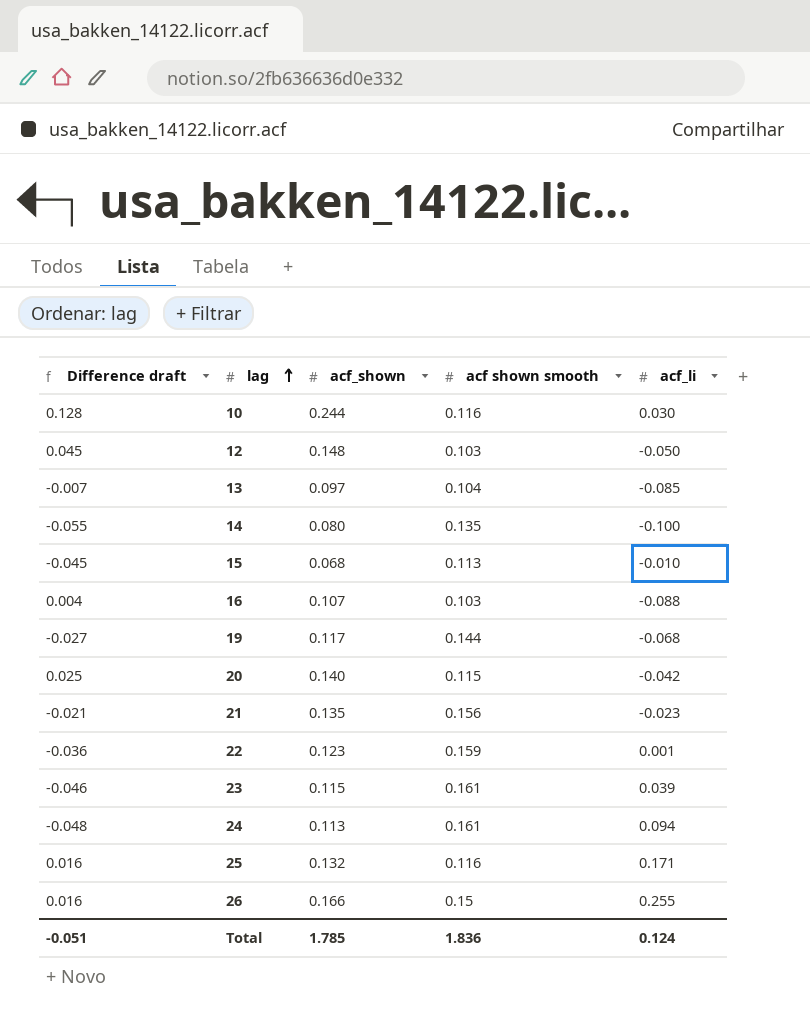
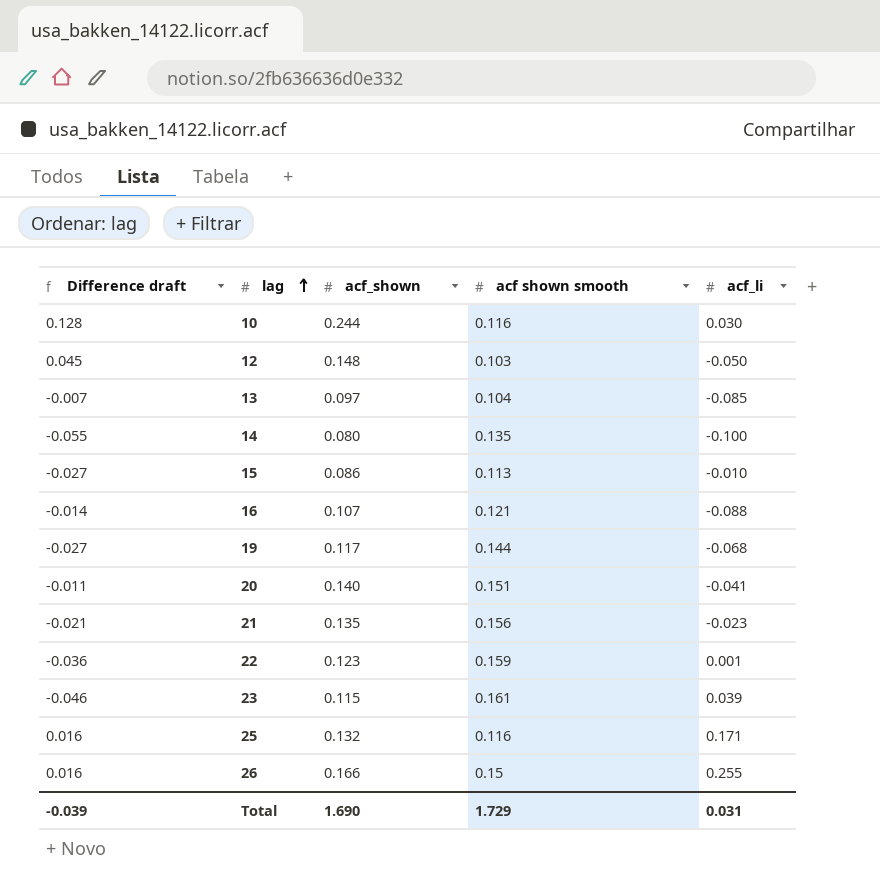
row 24: -0.048 | 0.113 | 0.161 | 0.094 -> none
15 | Difference draft: -0.045 -> -0.027
15 | acf_shown: 0.068 -> 0.086
16 | Difference draft: 0.004 -> -0.014
16 | acf shown smooth: 0.103 -> 0.121
20 | Difference draft: 0.025 -> -0.011
20 | acf shown smooth: 0.115 -> 0.151
20 | acf_li: -0.042 -> -0.041
Total | Difference draft: -0.051 -> -0.039
Total | acf_shown: 1.785 -> 1.690
Total | acf shown smooth: 1.836 -> 1.729
Total | acf_li: 0.124 -> 0.031

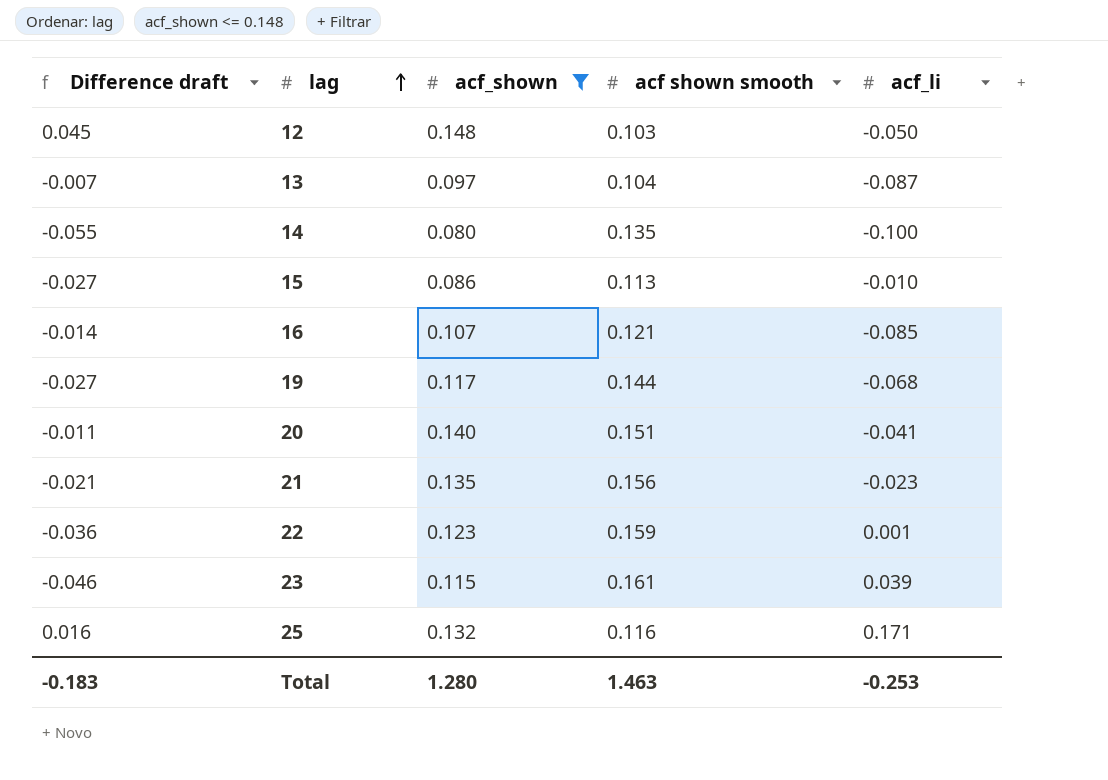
filter: none -> acf_shown <= 0.148
13 | acf_li: -0.085 -> -0.087
16 | acf_li: -0.088 -> -0.085
Total | Difference draft: -0.039 -> -0.183
Total | acf_shown: 1.690 -> 1.280
Total | acf shown smooth: 1.729 -> 1.463
Total | acf_li: 0.031 -> -0.253

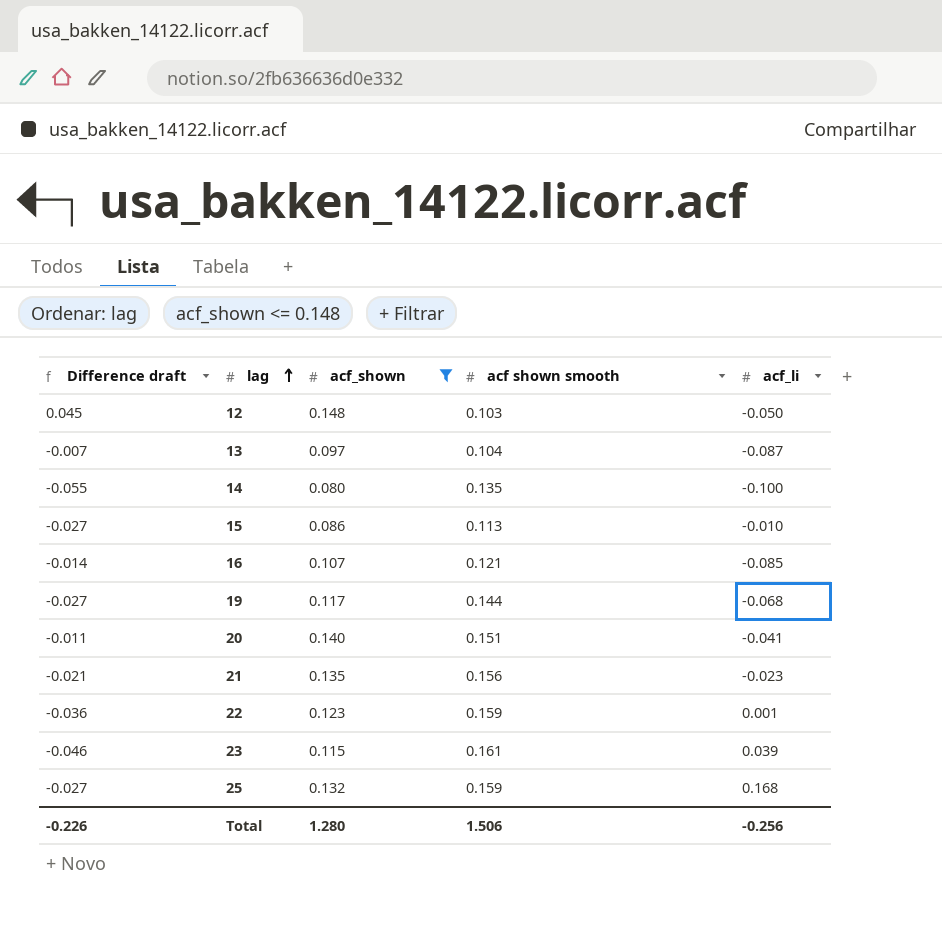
25 | Difference draft: 0.016 -> -0.027
25 | acf shown smooth: 0.116 -> 0.159
25 | acf_li: 0.171 -> 0.168
Total | Difference draft: -0.183 -> -0.226
Total | acf shown smooth: 1.463 -> 1.506
Total | acf_li: -0.253 -> -0.256

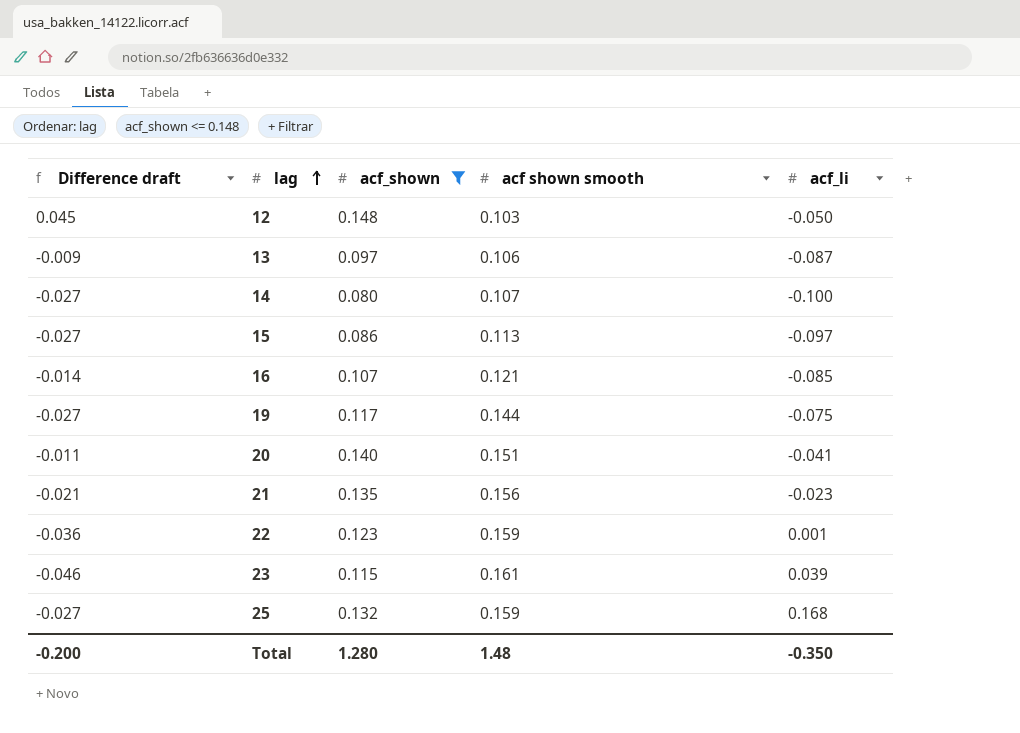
13 | Difference draft: -0.007 -> -0.009
13 | acf shown smooth: 0.104 -> 0.106
14 | Difference draft: -0.055 -> -0.027
14 | acf shown smooth: 0.135 -> 0.107
15 | acf_li: -0.010 -> -0.097
19 | acf_li: -0.068 -> -0.075
Total | Difference draft: -0.226 -> -0.200
Total | acf shown smooth: 1.506 -> 1.48
Total | acf_li: -0.256 -> -0.350

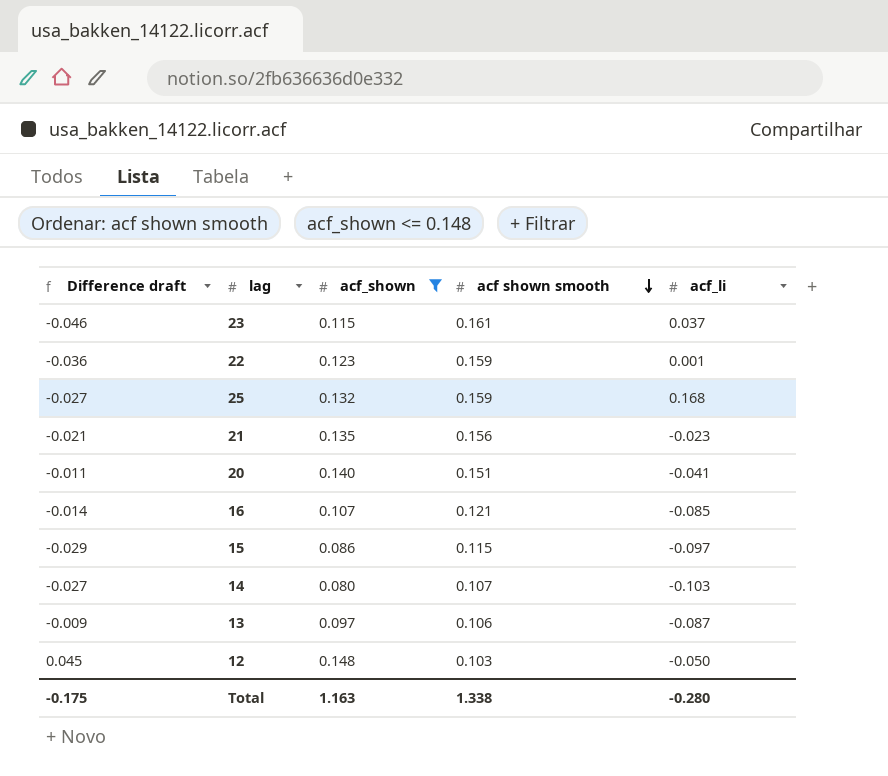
row order: lag ascending -> acf shown smooth descending
row 19: -0.027 | 0.117 | 0.144 | -0.075 -> none
23 | acf_li: 0.039 -> 0.037
15 | Difference draft: -0.027 -> -0.029
15 | acf shown smooth: 0.113 -> 0.115
14 | acf_li: -0.100 -> -0.103
Total | Difference draft: -0.200 -> -0.175
Total | acf_shown: 1.280 -> 1.163
Total | acf shown smooth: 1.48 -> 1.338
Total | acf_li: -0.350 -> -0.280

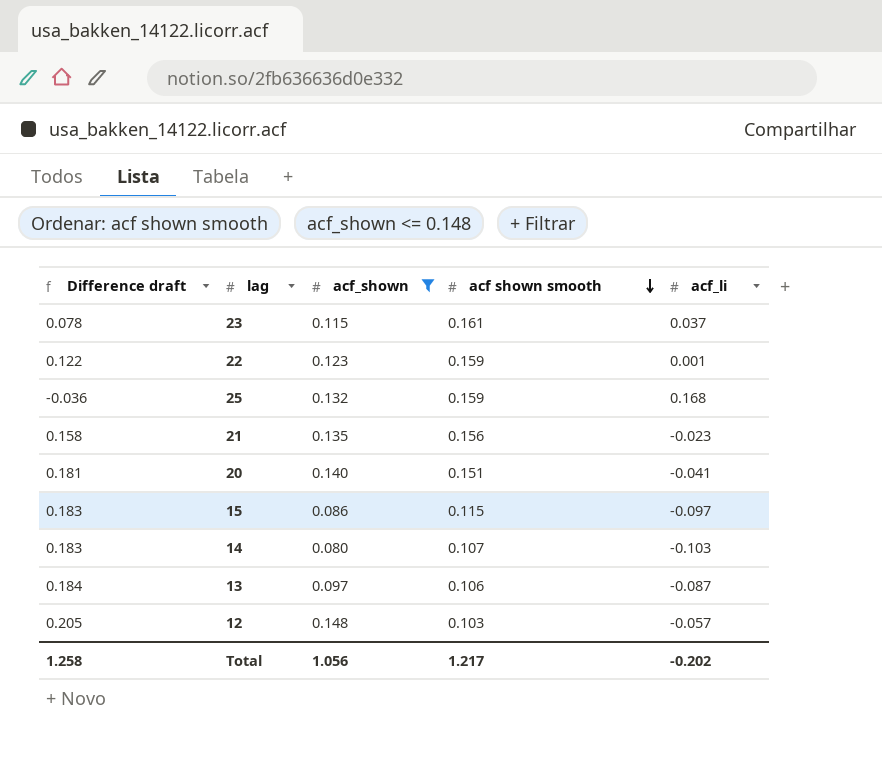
column Difference draft | formula: [acf_shown] - [acf shown smooth] -> [acf_shown] - [acf_li]
row 16: -0.014 | 0.107 | 0.121 | -0.085 -> none
12 | acf_li: -0.050 -> -0.057
Total | Difference draft: -0.175 -> 1.258
Total | acf_shown: 1.163 -> 1.056
Total | acf shown smooth: 1.338 -> 1.217
Total | acf_li: -0.280 -> -0.202

